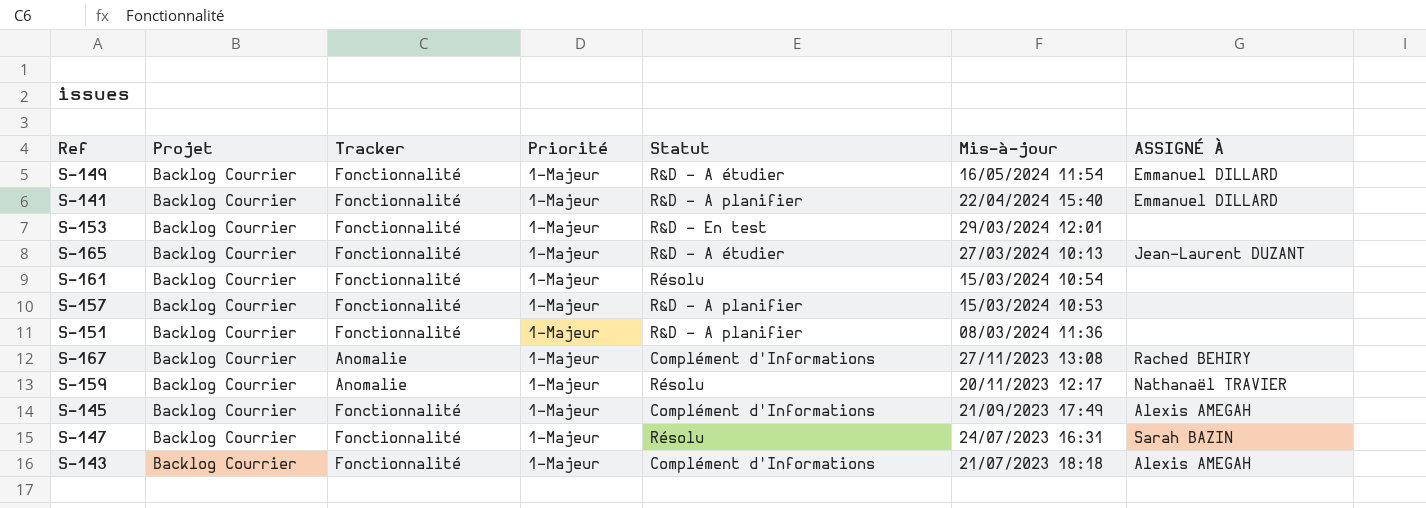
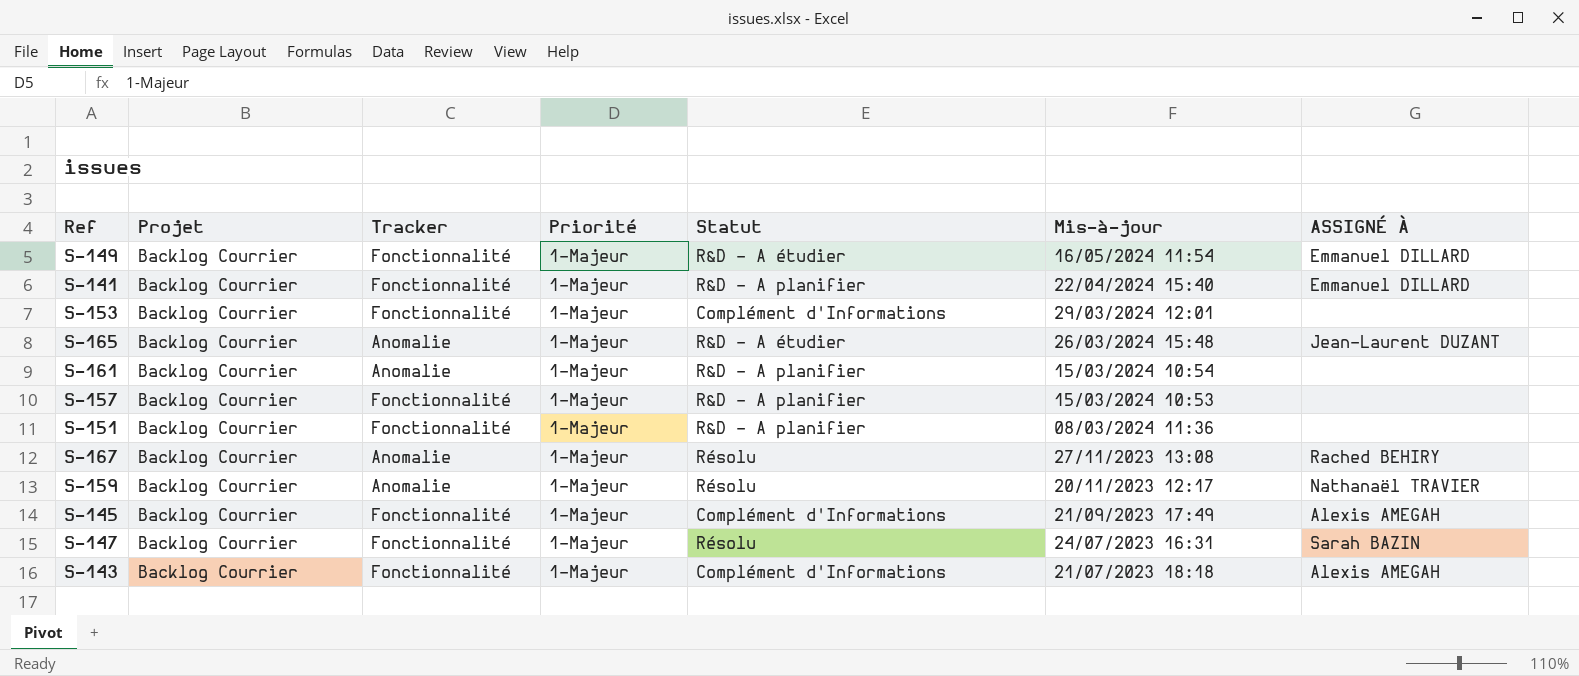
S-153 | Statut: R&D - En test -> Complément d'Informations
S-165 | Tracker: Fonctionnalité -> Anomalie
S-165 | Mis-à-jour: 27/03/2024 10:13 -> 26/03/2024 15:48
S-161 | Tracker: Fonctionnalité -> Anomalie
S-161 | Statut: Résolu -> R&D - A planifier
S-167 | Statut: Complément d'Informations -> Résolu

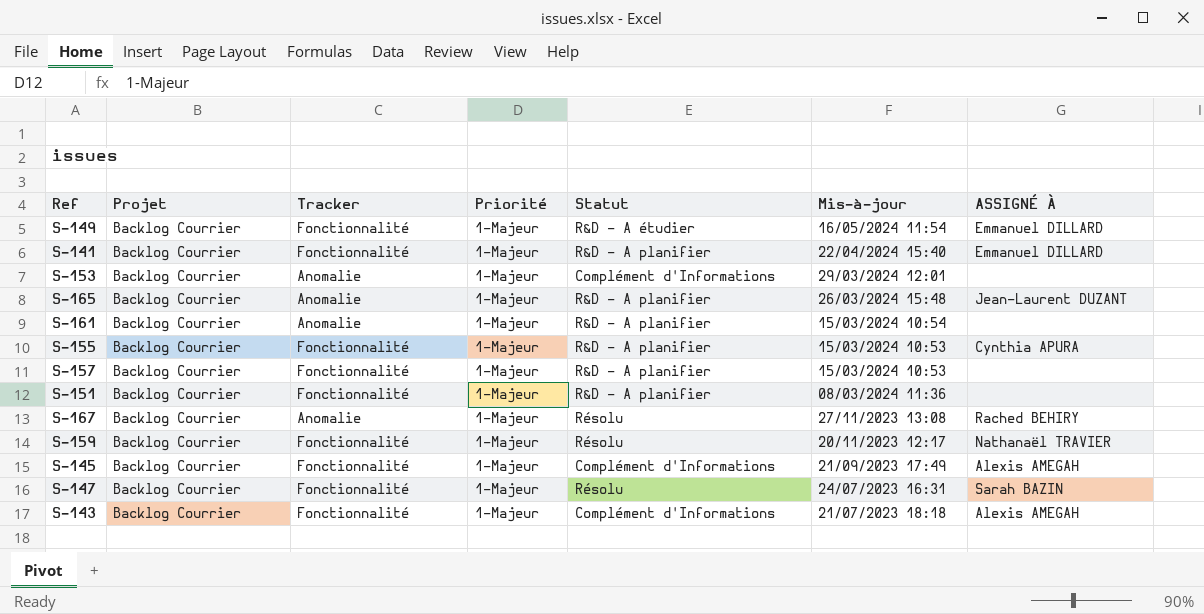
S-153 | Tracker: Fonctionnalité -> Anomalie
S-165 | Statut: R&D - A étudier -> R&D - A planifier
row S-155: none -> Backlog Courrier | Fonctionnalité | 1-Majeur | R&D - A planifier | 15/03/2024 10:53 | Cynthia APURA
S-159 | Tracker: Anomalie -> Fonctionnalité

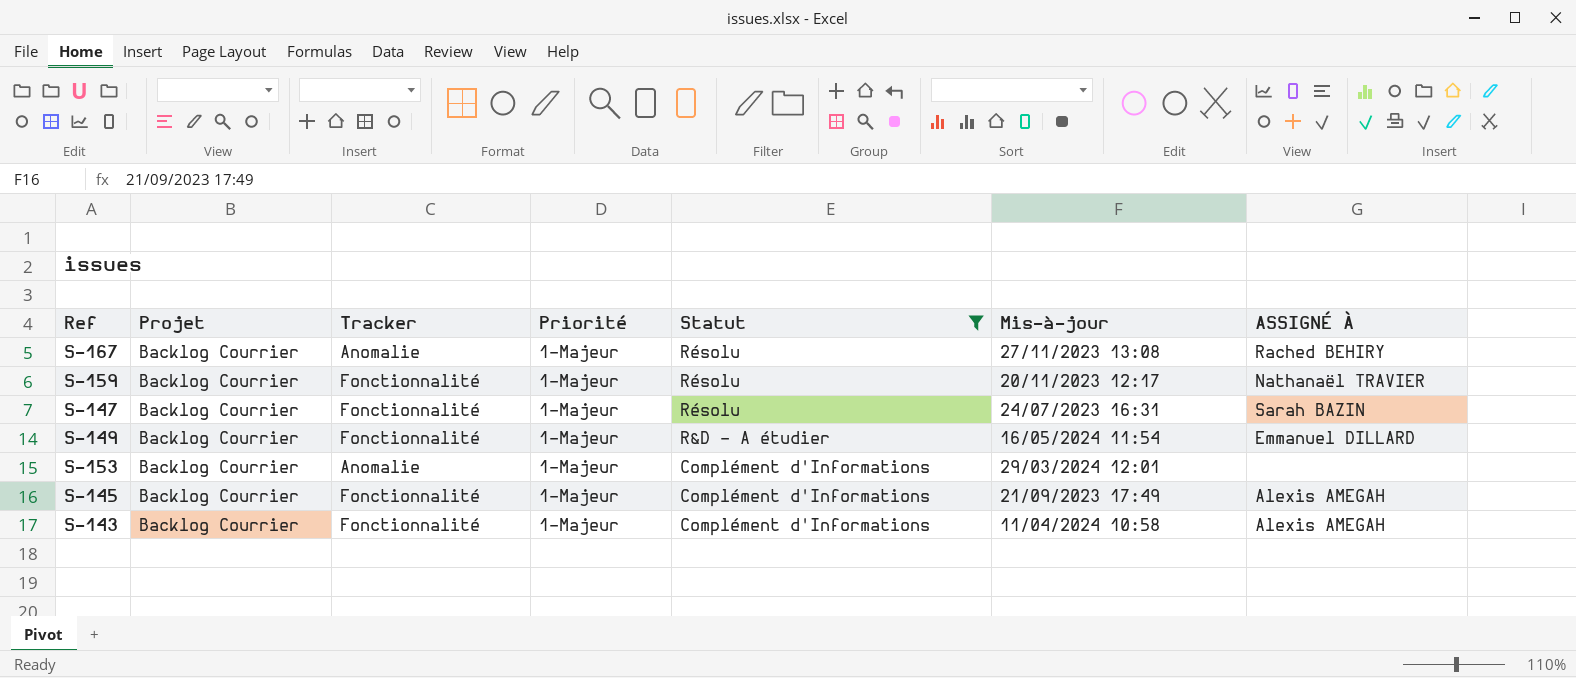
filter: none -> Statut != R&D - A planifier
row order: Mis-à-jour descending -> Statut descending
S-143 | Mis-à-jour: 21/07/2023 18:18 -> 11/04/2024 10:58

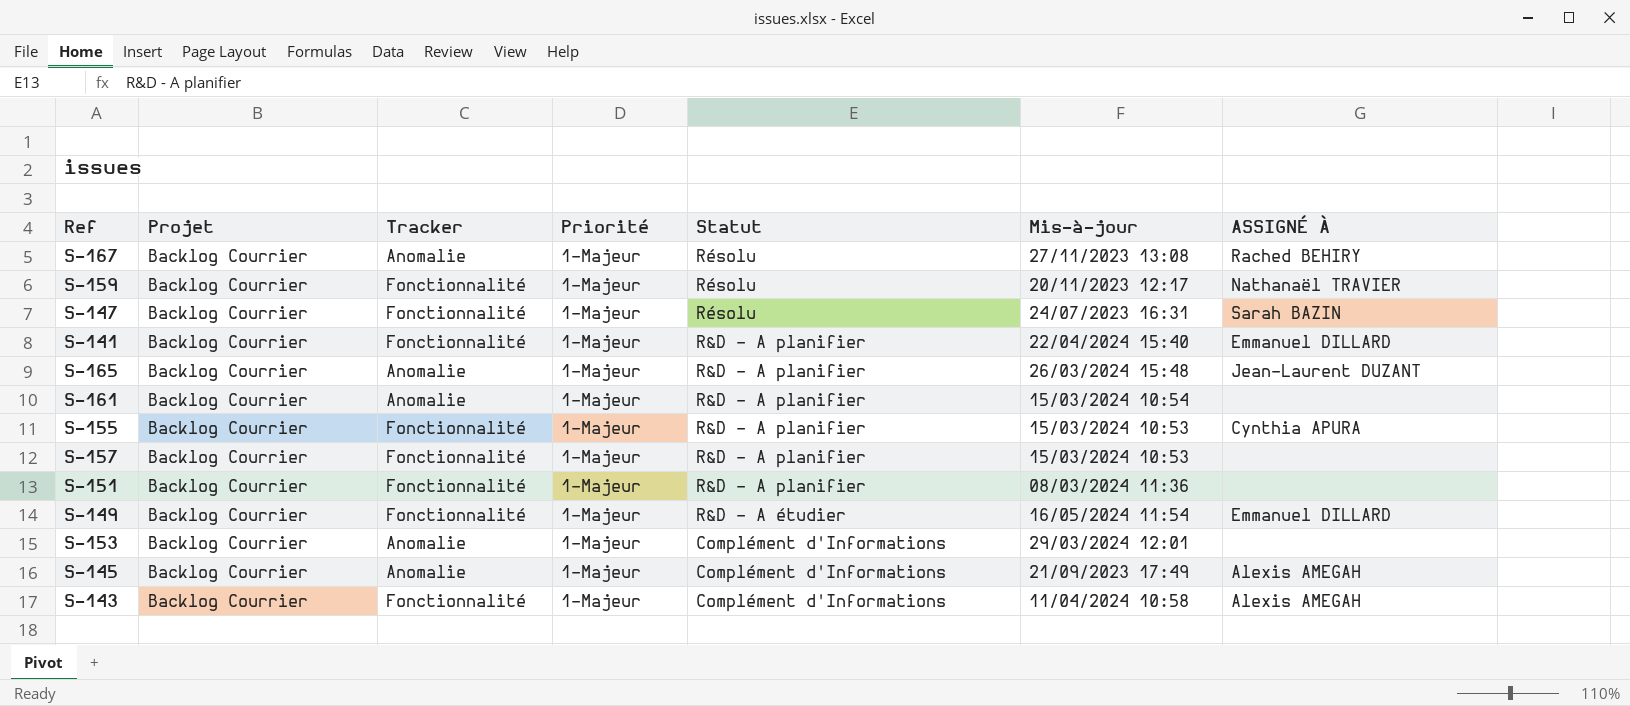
filter: Statut != R&D - A planifier -> none
S-145 | Tracker: Fonctionnalité -> Anomalie

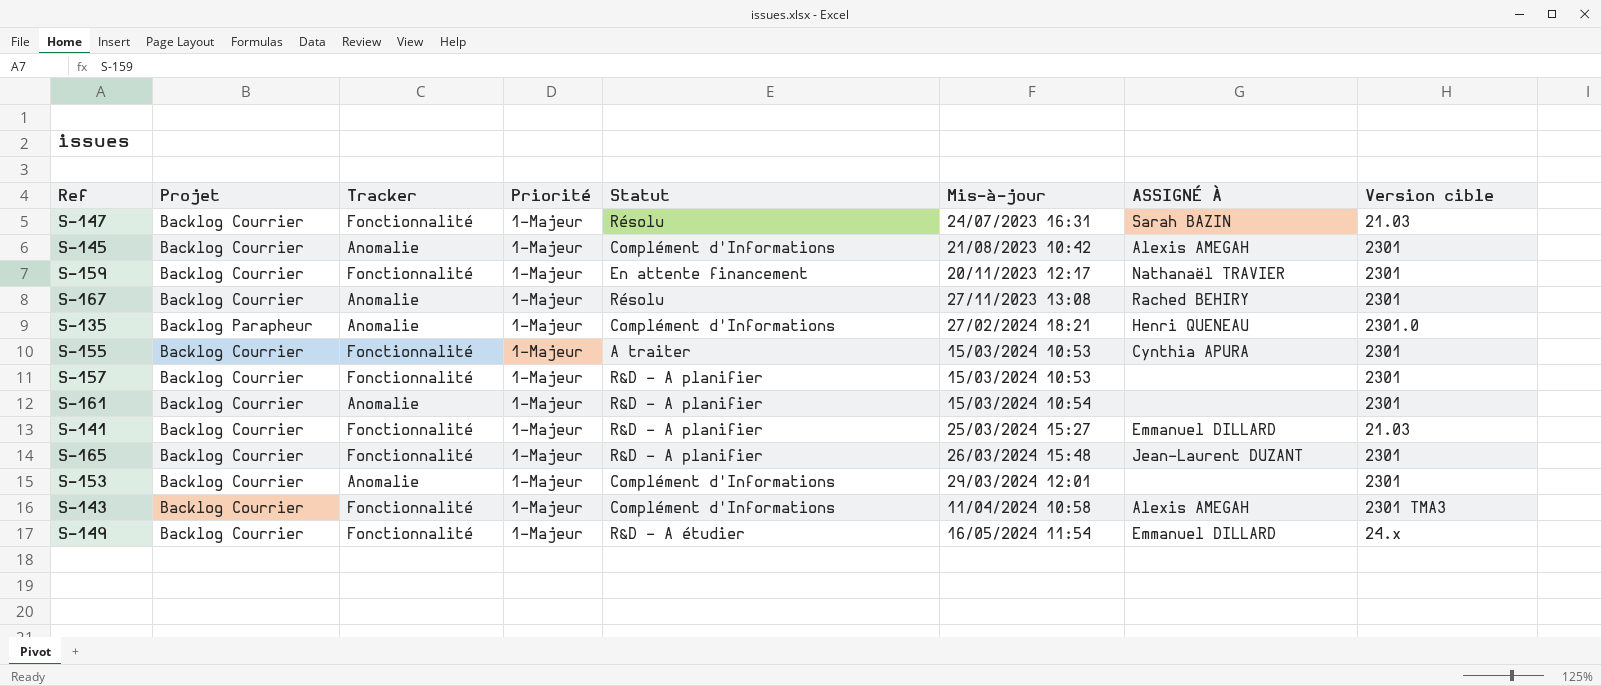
row order: Statut descending -> Mis-à-jour ascending
column Version cible | position: none -> 8
row S-151: Backlog Courrier | Fonctionnalité | 1-Majeur | R&D - A planifier | 08/03/2024 11:36 | none -> none
S-145 | Mis-à-jour: 21/09/2023 17:49 -> 21/08/2023 10:42
S-159 | Statut: Résolu -> En attente financement
row S-135: none -> Backlog Parapheur | Anomalie | 1-Majeur | Complément d'Informations | 27/02/2024 18:21 | Henri QUENEAU | 2301.0
S-155 | Statut: R&D - A planifier -> A traiter
S-141 | Mis-à-jour: 22/04/2024 15:40 -> 25/03/2024 15:27
S-165 | Tracker: Anomalie -> Fonctionnalité

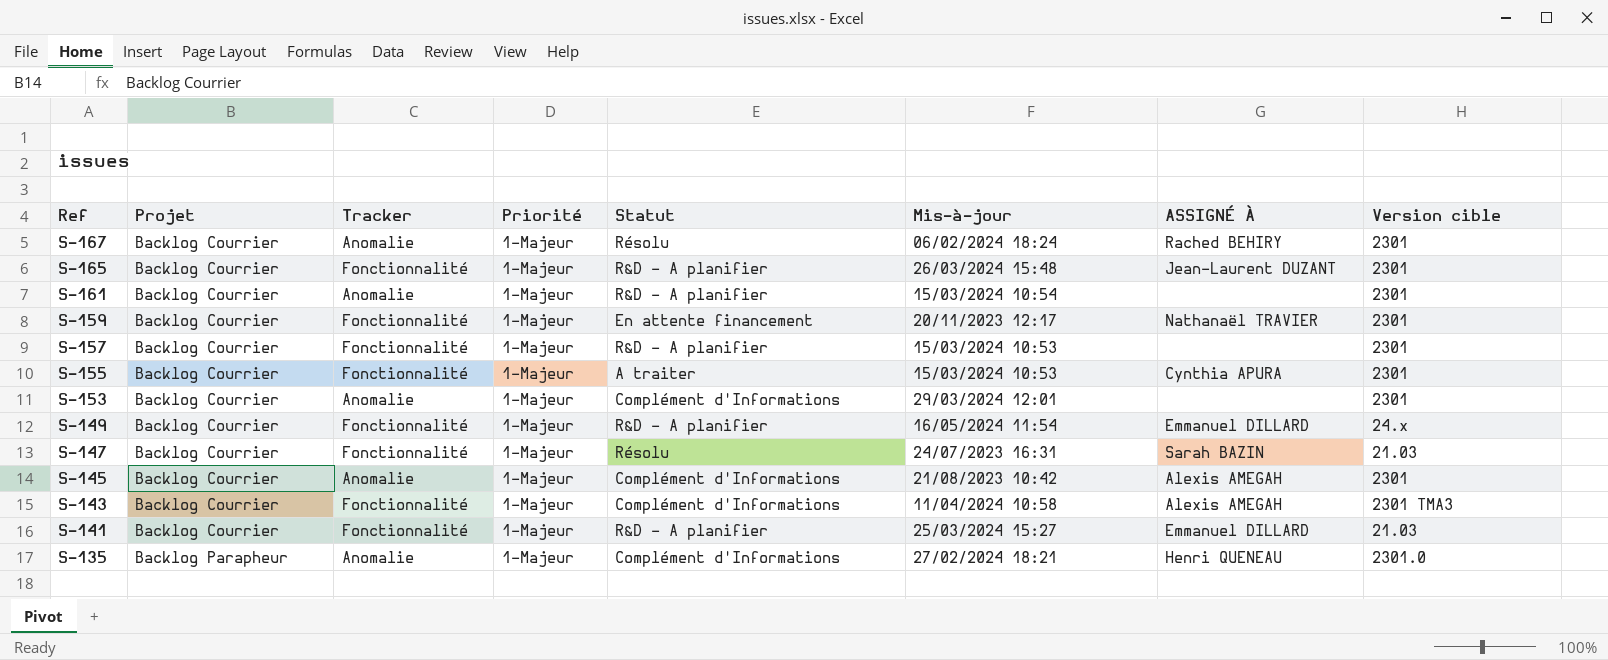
row order: Mis-à-jour ascending -> Ref descending
S-167 | Mis-à-jour: 27/11/2023 13:08 -> 06/02/2024 18:24
S-149 | Statut: R&D - A étudier -> R&D - A planifier

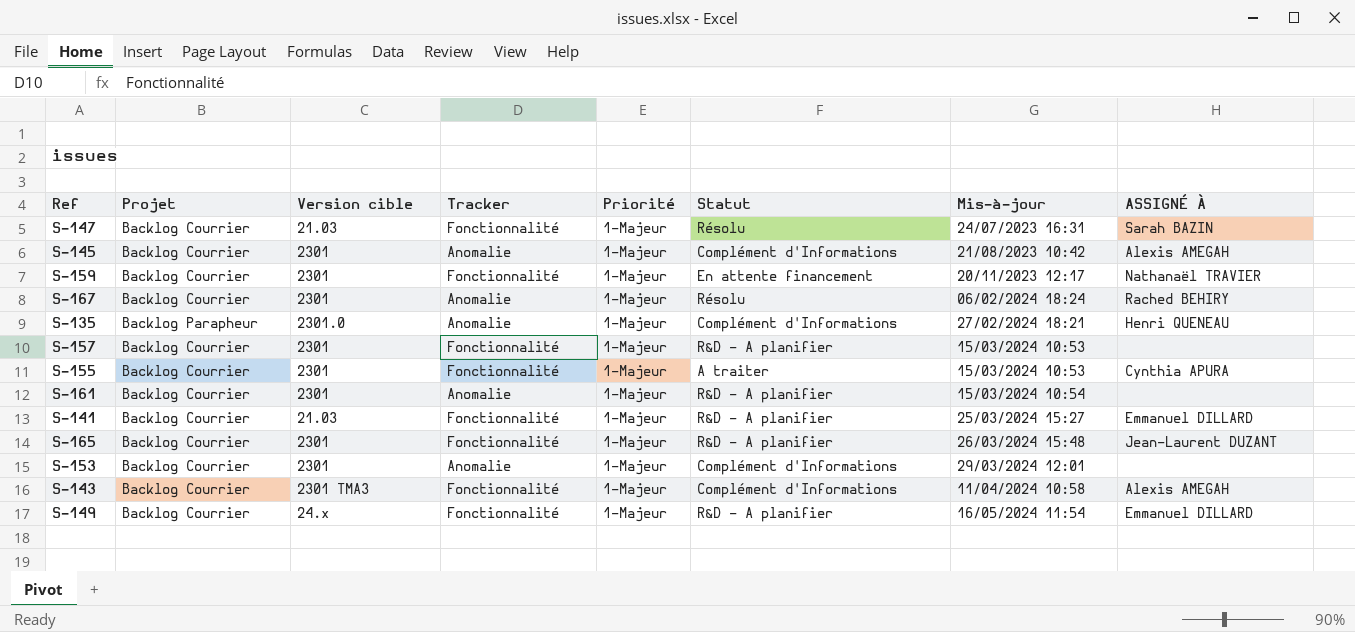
row order: Ref descending -> Mis-à-jour ascending
column Version cible | position: 8 -> 3

